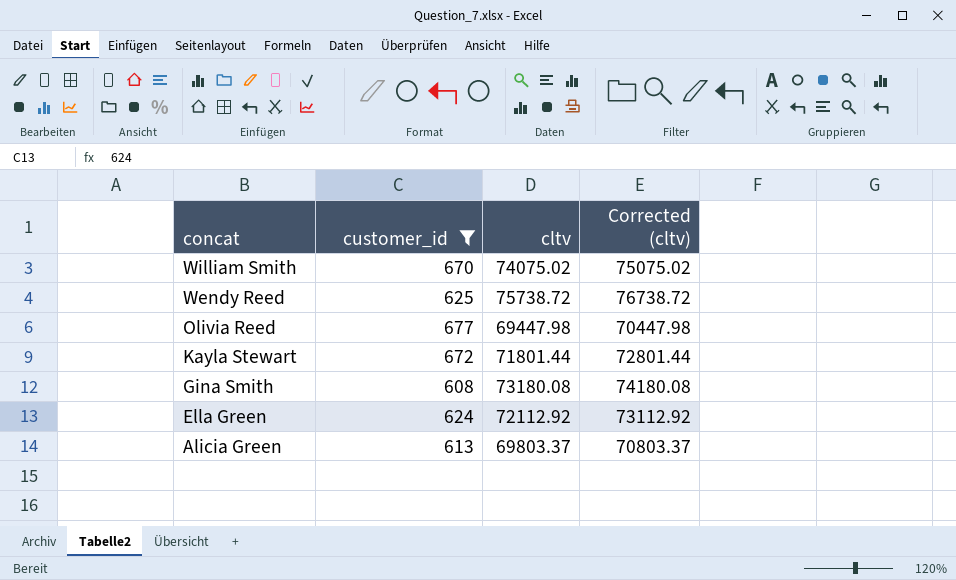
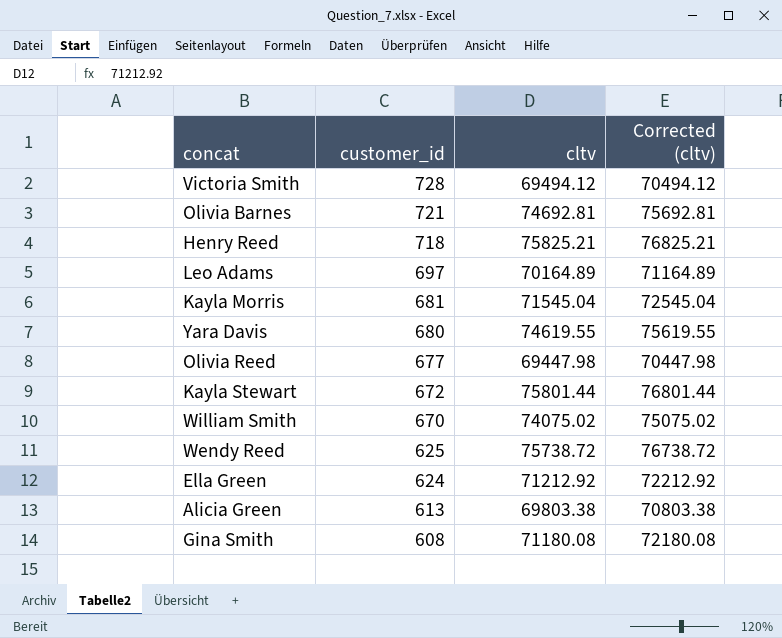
filter: customer_id <= 677 -> none
row order: concat descending -> customer_id descending
Kayla Stewart | cltv: 71801.44 -> 75801.44
Kayla Stewart | Corrected (cltv): 72801.44 -> 76801.44
Ella Green | cltv: 72112.92 -> 71212.92
Ella Green | Corrected (cltv): 73112.92 -> 72212.92
Alicia Green | cltv: 69803.37 -> 69803.38
Alicia Green | Corrected (cltv): 70803.37 -> 70803.38
Gina Smith | cltv: 73180.08 -> 71180.08
Gina Smith | Corrected (cltv): 74180.08 -> 72180.08

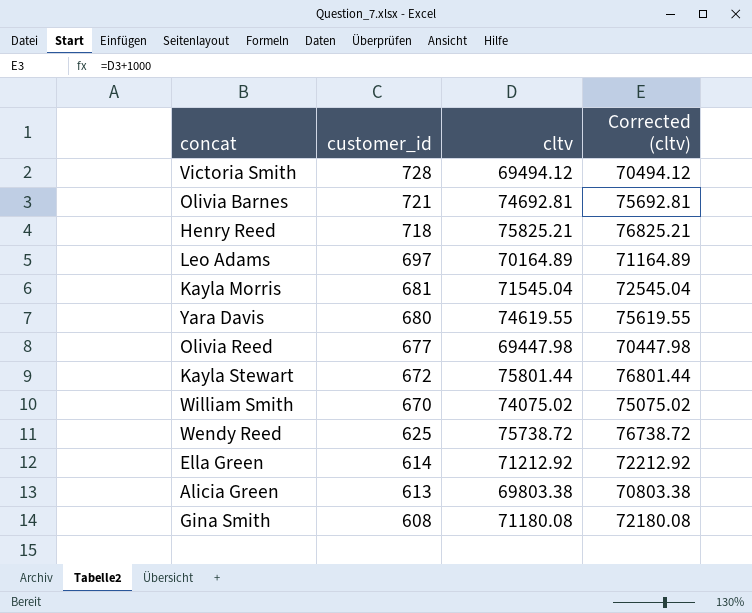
Ella Green | customer_id: 624 -> 614

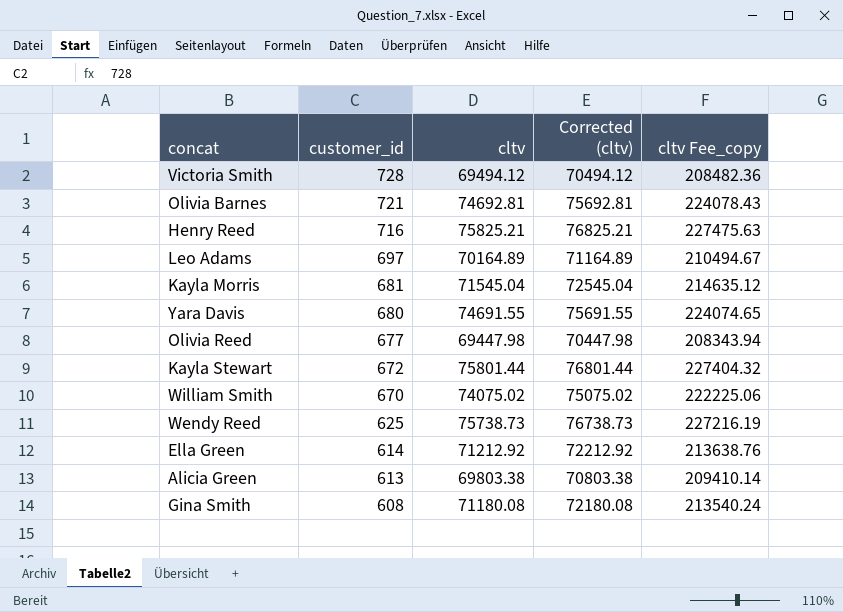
column cltv Fee_copy | formula: none -> [cltv] * 3
Henry Reed | customer_id: 718 -> 716
Yara Davis | cltv: 74619.55 -> 74691.55
Yara Davis | Corrected (cltv): 75619.55 -> 75691.55
Wendy Reed | cltv: 75738.72 -> 75738.73
Wendy Reed | Corrected (cltv): 76738.72 -> 76738.73

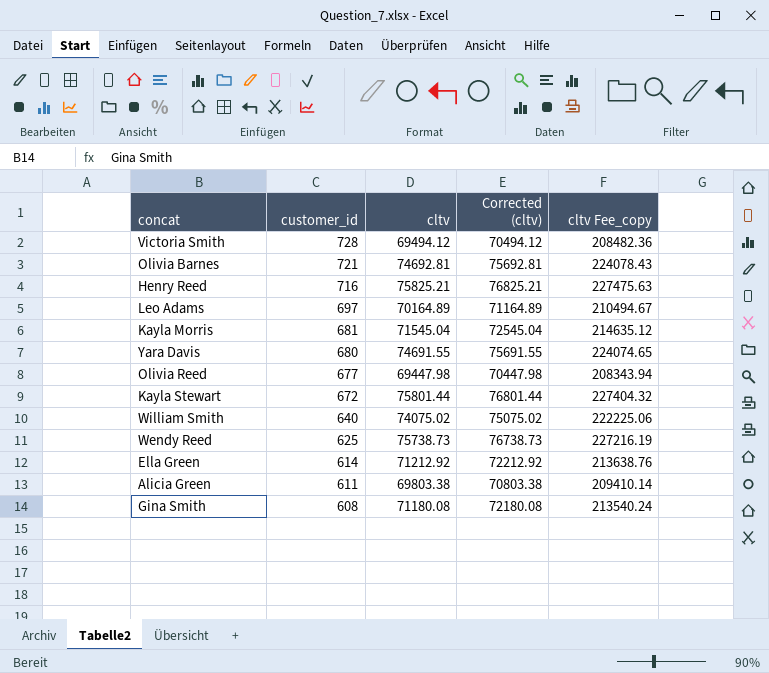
William Smith | customer_id: 670 -> 640
Alicia Green | customer_id: 613 -> 611

